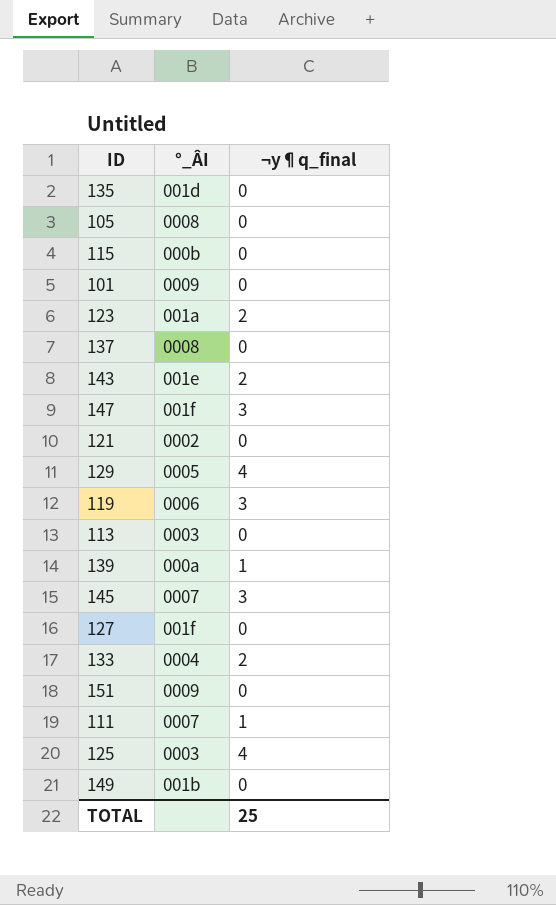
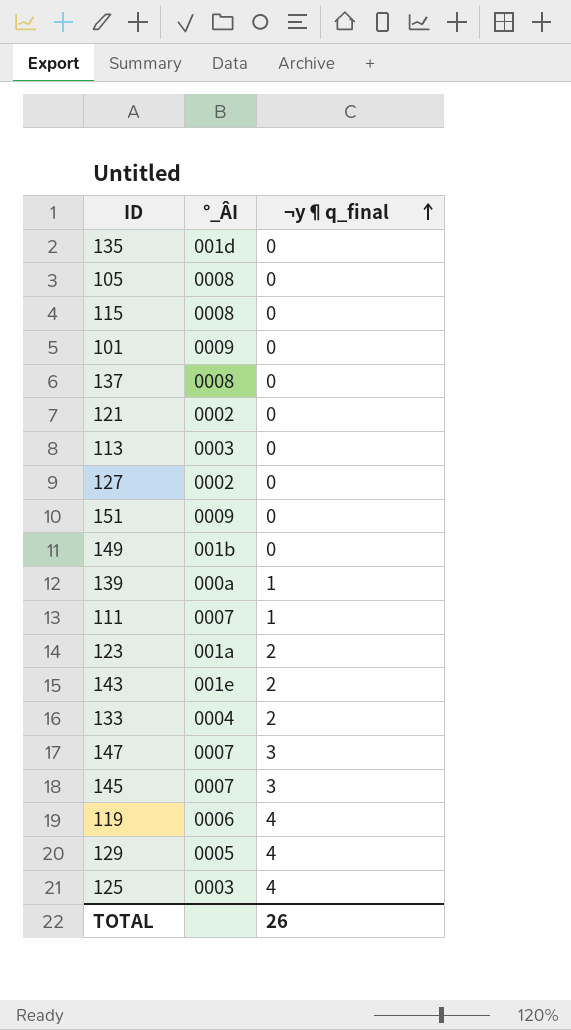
row order: none -> ¬y¶q_final ascending
115 | °_ÂI: 000b -> 0008
127 | °_ÂI: 001f -> 0002
147 | °_ÂI: 001f -> 0007
119 | ¬y¶q_final: 3 -> 4
TOTAL | ¬y¶q_final: 25 -> 26

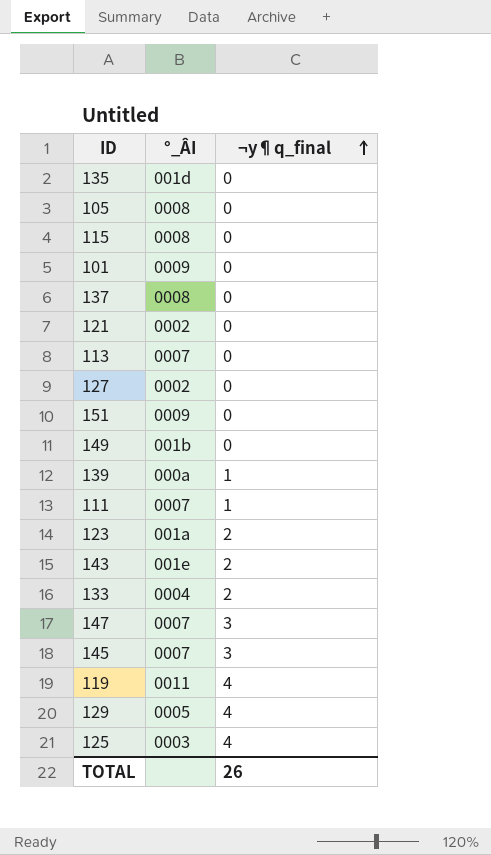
113 | °_ÂI: 0003 -> 0007
119 | °_ÂI: 0006 -> 0011

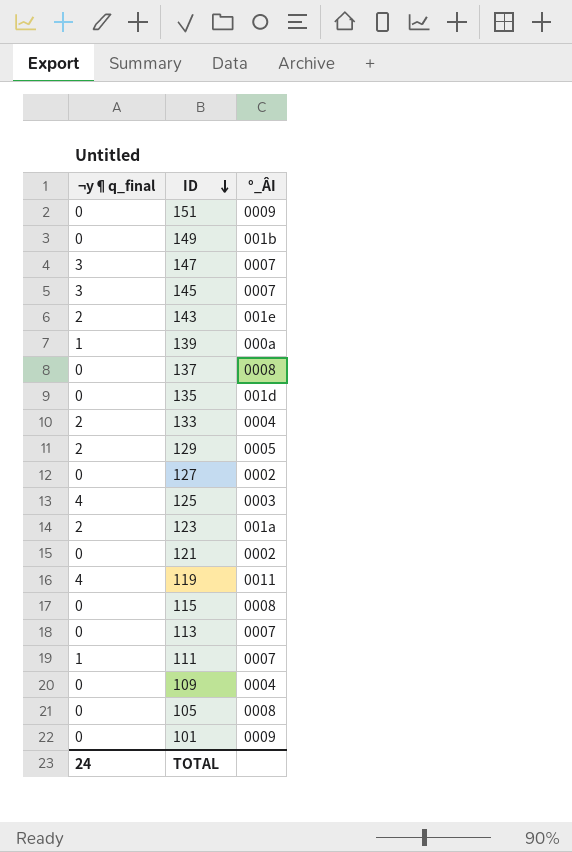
row order: ¬y¶q_final ascending -> ID descending
column ¬y¶q_final | position: 3 -> 1
129 | ¬y¶q_final: 4 -> 2
row 109: none -> 0 | 0004
TOTAL | ¬y¶q_final: 26 -> 24

